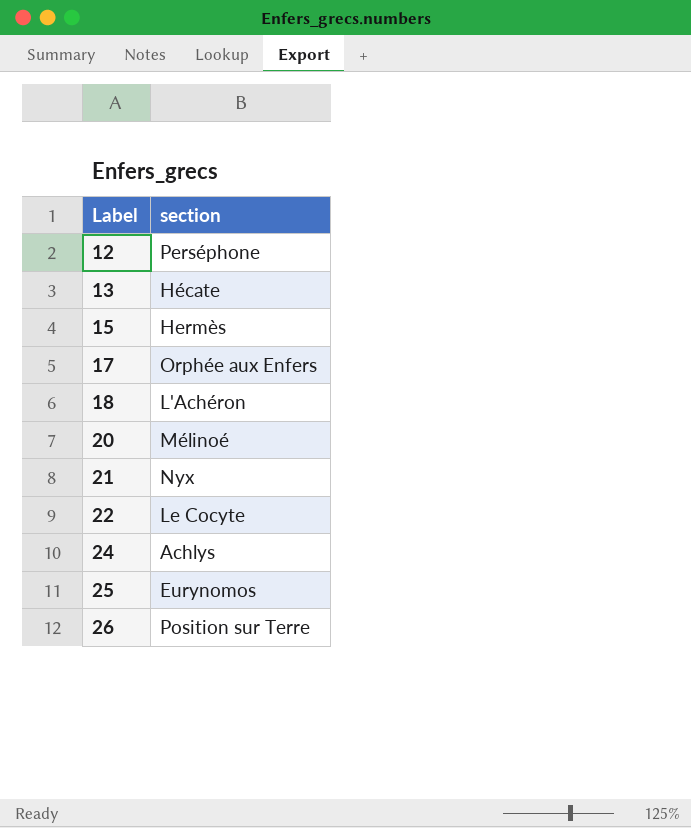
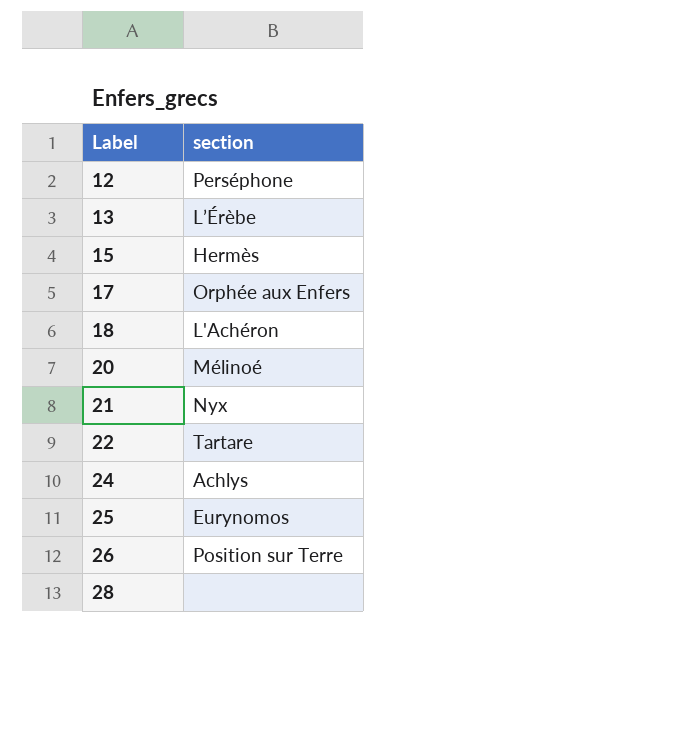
13 | section: Hécate -> L’Érèbe
22 | section: Le Cocyte -> Tartare
row 28: none -> none

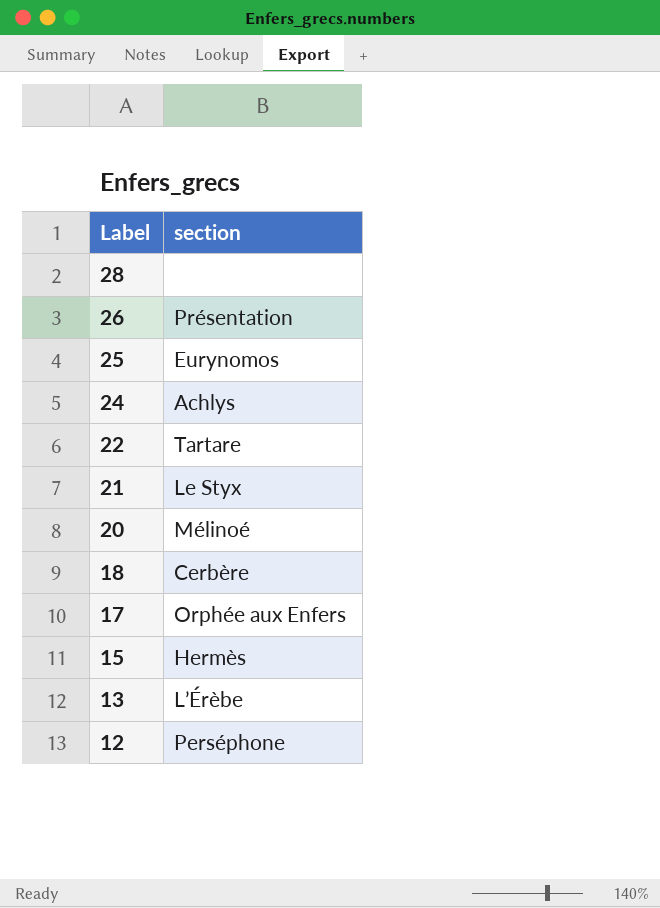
row order: Label ascending -> Label descending
26 | section: Position sur Terre -> Présentation
21 | section: Nyx -> Le Styx
18 | section: L'Achéron -> Cerbère

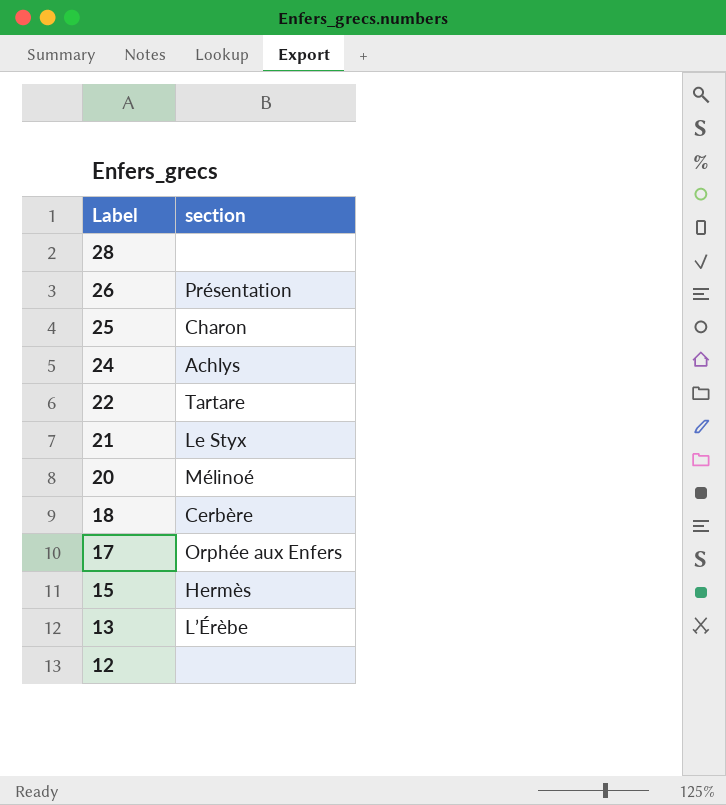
25 | section: Eurynomos -> Charon
12 | section: Perséphone -> none

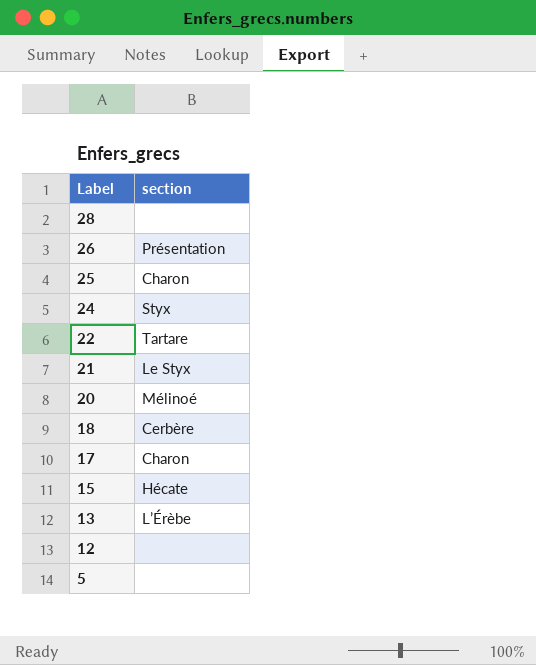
24 | section: Achlys -> Styx
17 | section: Orphée aux Enfers -> Charon
15 | section: Hermès -> Hécate
row 5: none -> none

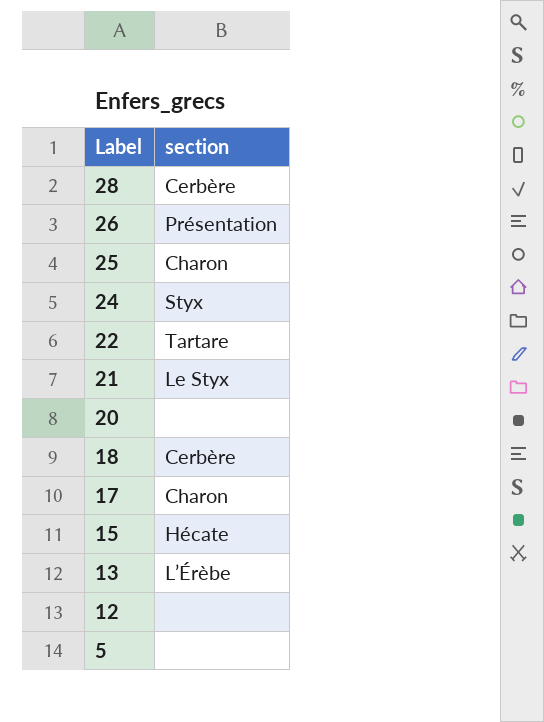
28 | section: none -> Cerbère
20 | section: Mélinoé -> none

